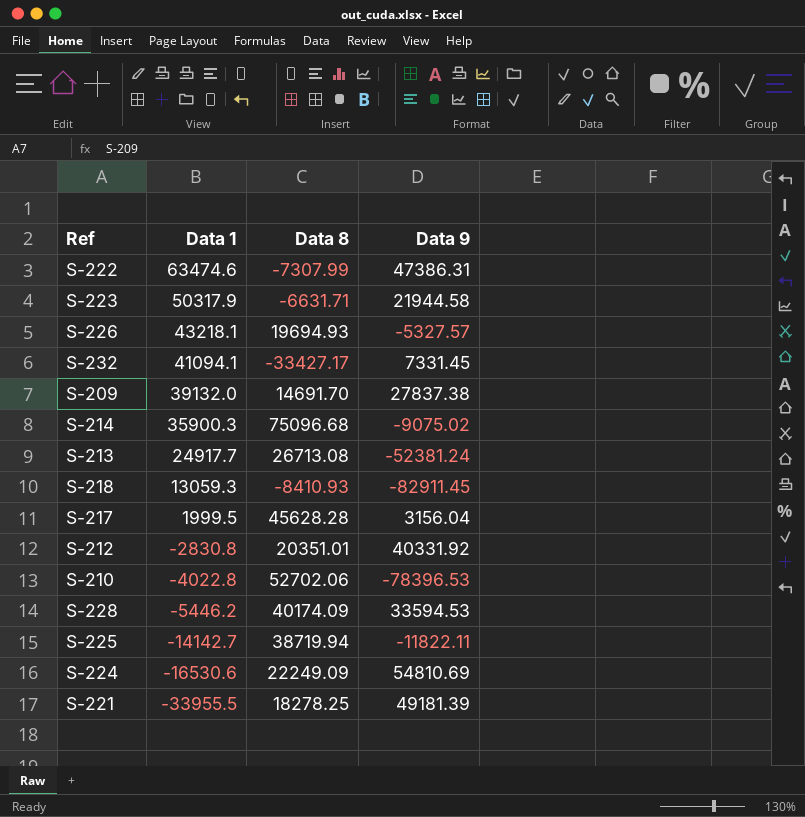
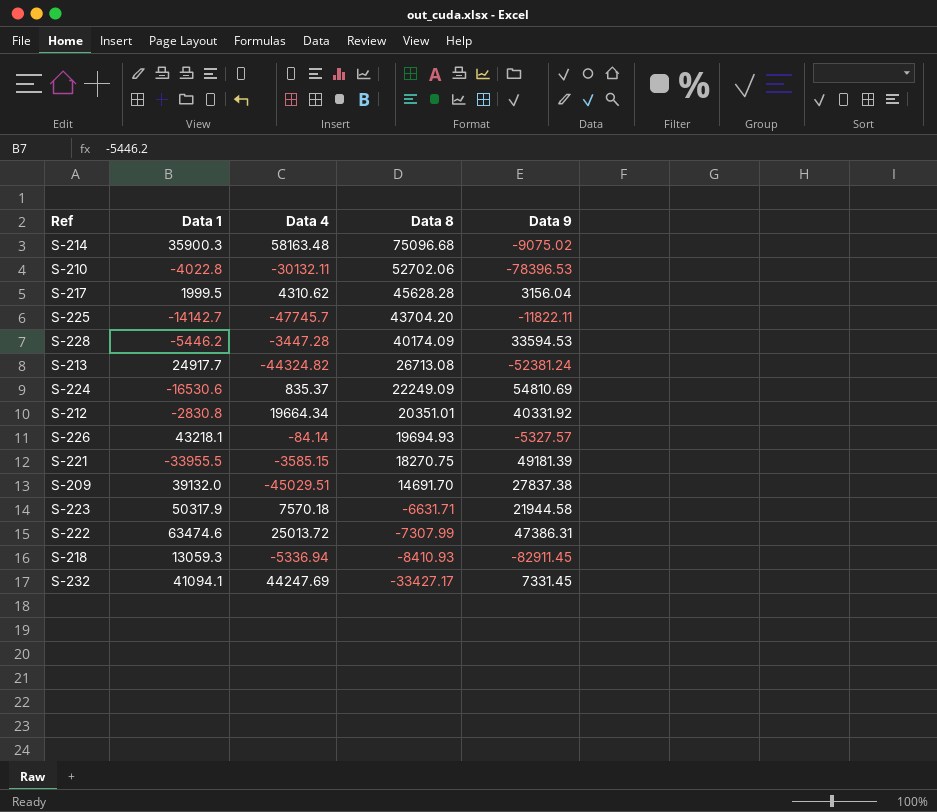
row order: Data 1 descending -> Data 8 descending
column Data 4 | position: none -> 3
S-225 | Data 8: 38719.94 -> 43704.20
S-221 | Data 8: 18278.25 -> 18270.75

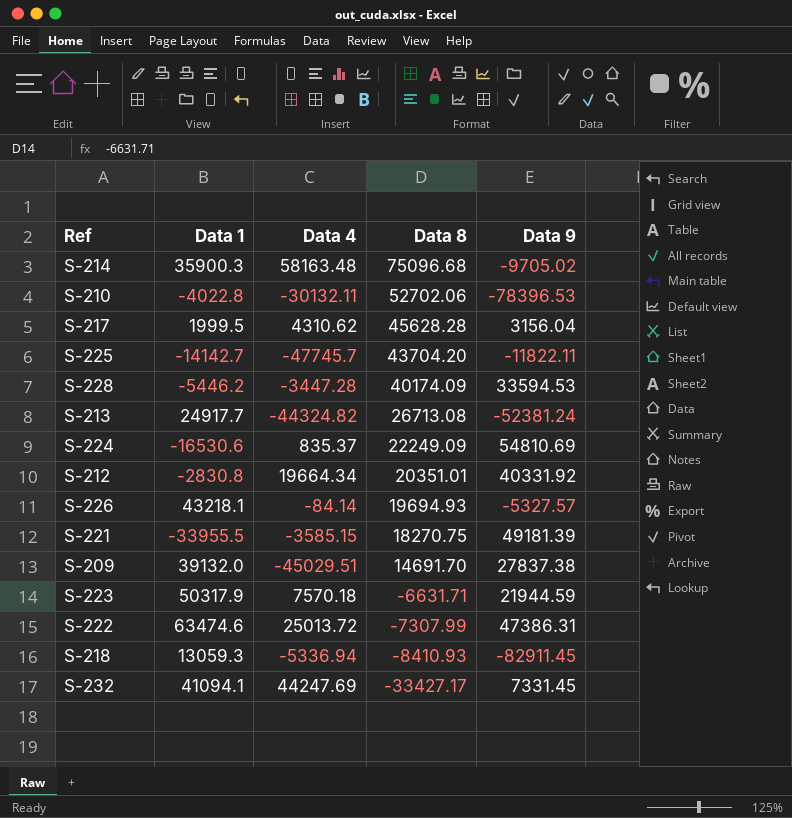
S-214 | Data 9: -9075.02 -> -9705.02
S-223 | Data 9: 21944.58 -> 21944.59

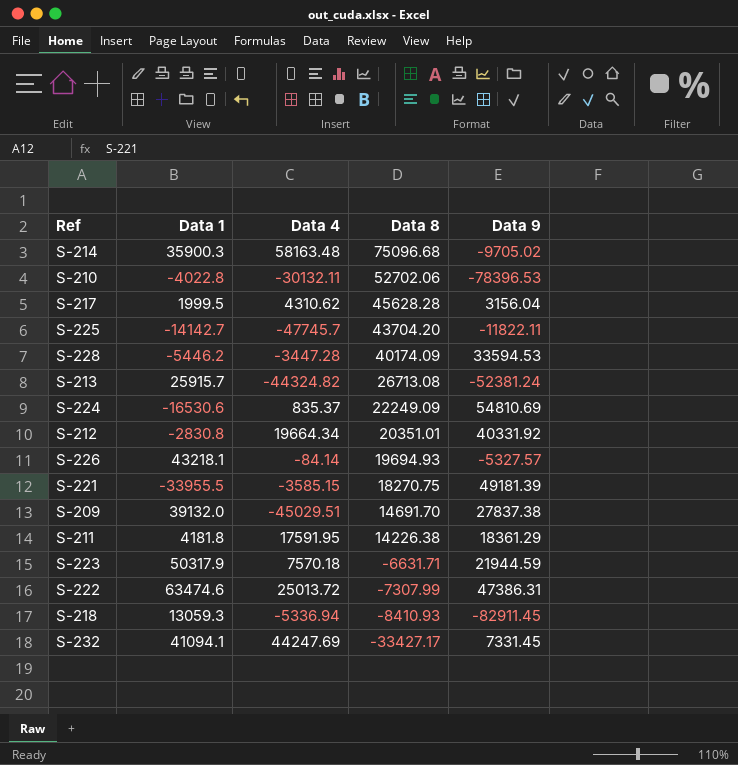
S-213 | Data 1: 24917.7 -> 25915.7
row S-211: none -> 4181.8 | 17591.95 | 14226.38 | 18361.29

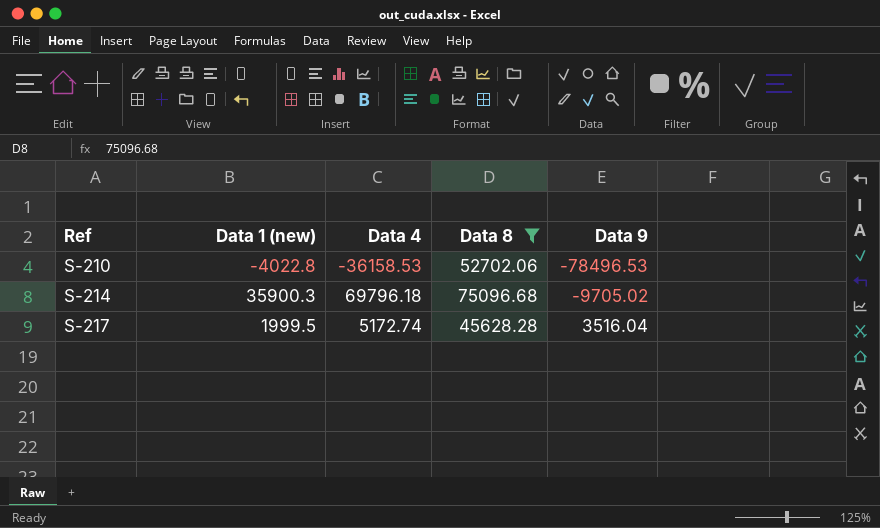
filter: none -> Data 8 >= 45628.28
row order: Data 8 descending -> Ref ascending
column name: Data 1 -> Data 1 (new)
S-210 | Data 4: -30132.11 -> -36158.53
S-210 | Data 9: -78396.53 -> -78496.53
S-214 | Data 4: 58163.48 -> 69796.18
S-217 | Data 4: 4310.62 -> 5172.74
S-217 | Data 9: 3156.04 -> 3516.04

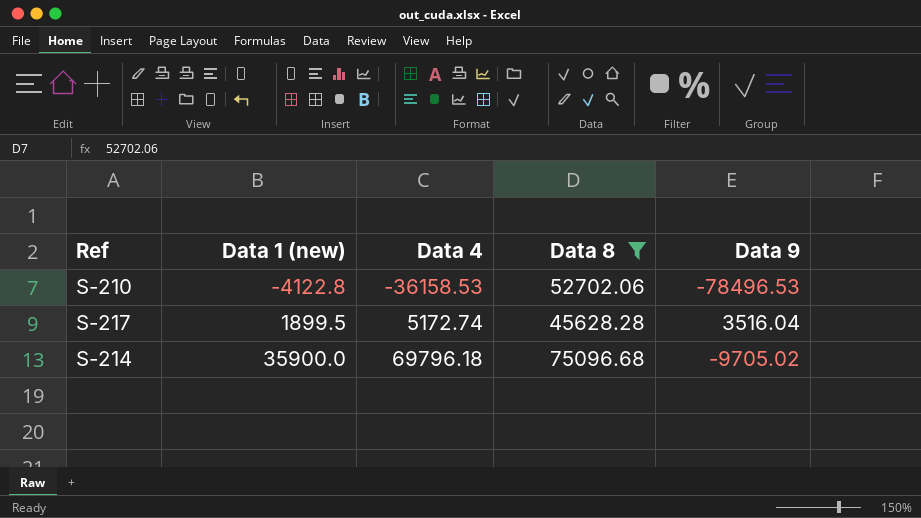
row order: Ref ascending -> Data 1 (new) ascending
S-210 | Data 1 (new): -4022.8 -> -4122.8
S-217 | Data 1 (new): 1999.5 -> 1899.5
S-214 | Data 1 (new): 35900.3 -> 35900.0

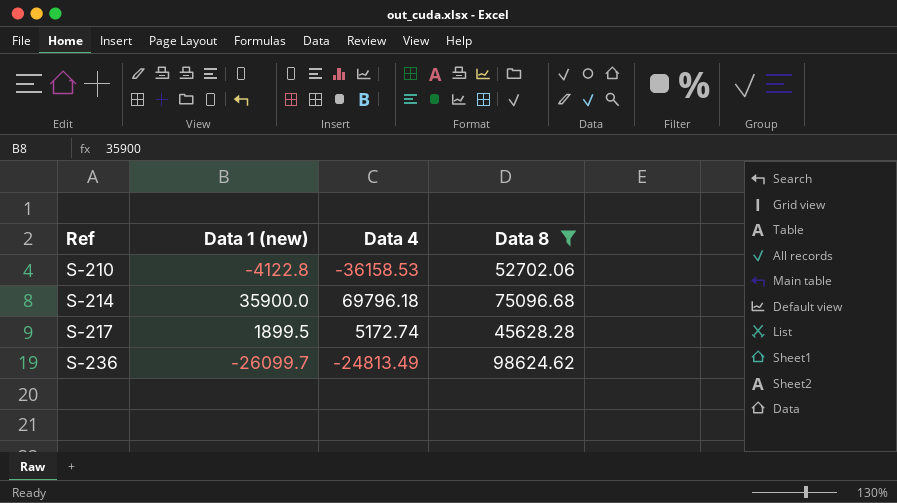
row order: Data 1 (new) ascending -> Ref ascending
column Data 9 | position: 5 -> none
row S-236: none -> -26099.7 | -24813.49 | 98624.62

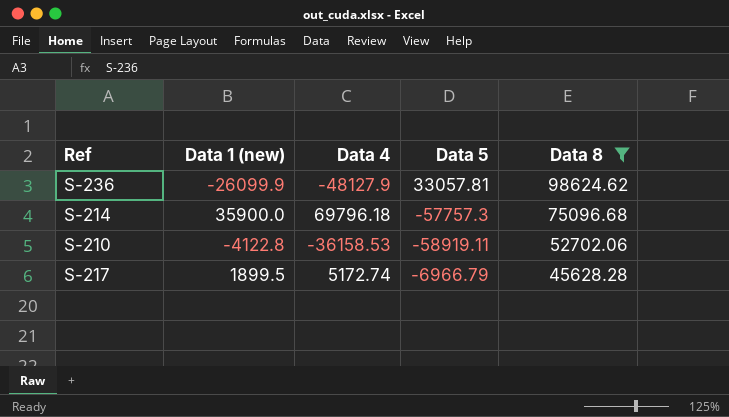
row order: Ref ascending -> Data 8 descending
column Data 5 | position: none -> 4
S-236 | Data 1 (new): -26099.7 -> -26099.9
S-236 | Data 4: -24813.49 -> -48127.9

